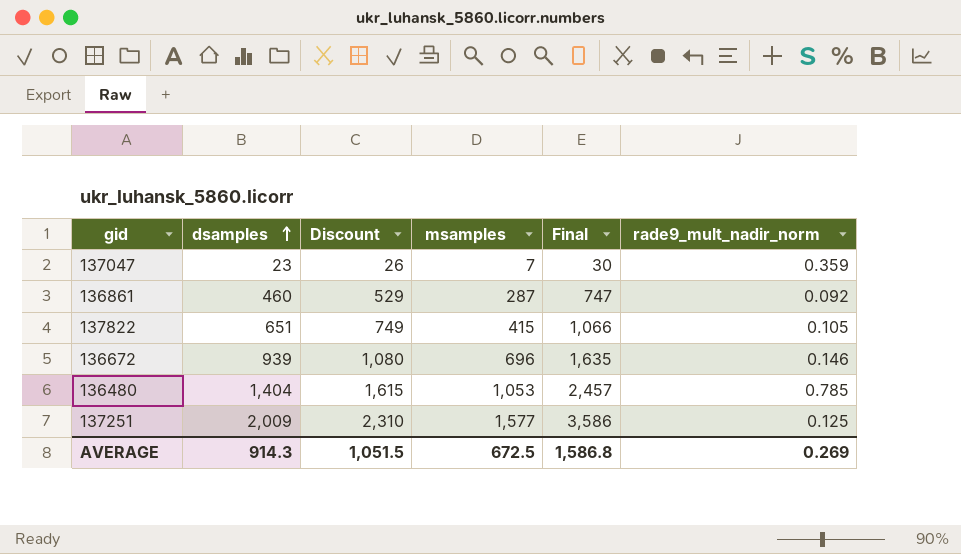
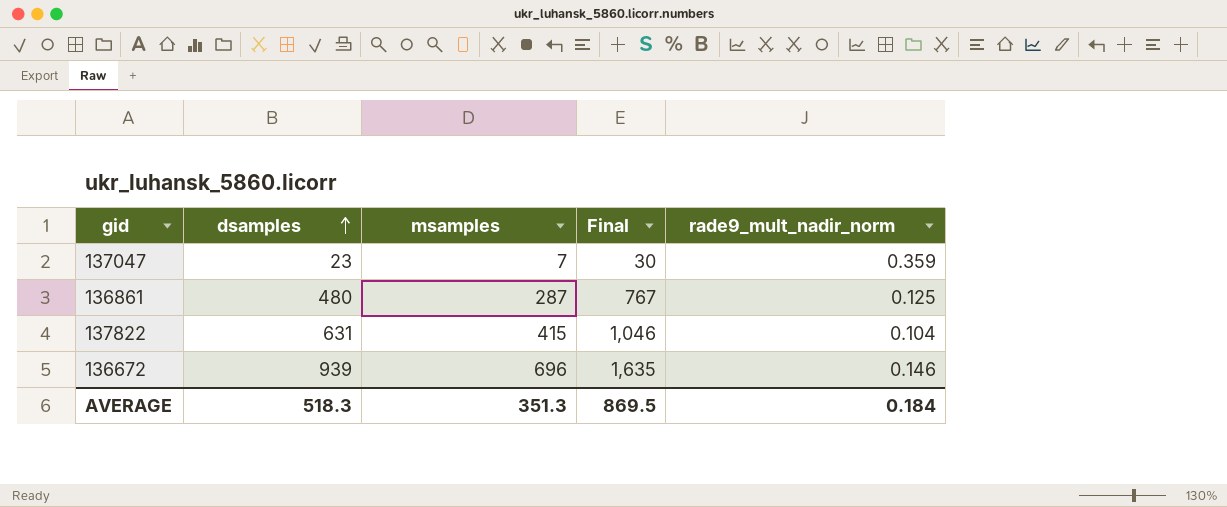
column Discount | formula: [dsamples] * 1.15 -> none
row 136480: 1,404 | 1,615 | 1,053 | 2,457 | 0.785 -> none
row 137251: 2,009 | 2,310 | 1,577 | 3,586 | 0.125 -> none
136861 | dsamples: 460 -> 480
136861 | Final: 747 -> 767
136861 | rade9_mult_nadir_norm: 0.092 -> 0.125
137822 | dsamples: 651 -> 631
137822 | Final: 1,066 -> 1,046
137822 | rade9_mult_nadir_norm: 0.105 -> 0.104
AVERAGE | dsamples: 914.3 -> 518.3
AVERAGE | msamples: 672.5 -> 351.3
AVERAGE | Final: 1,586.8 -> 869.5
AVERAGE | rade9_mult_nadir_norm: 0.269 -> 0.184

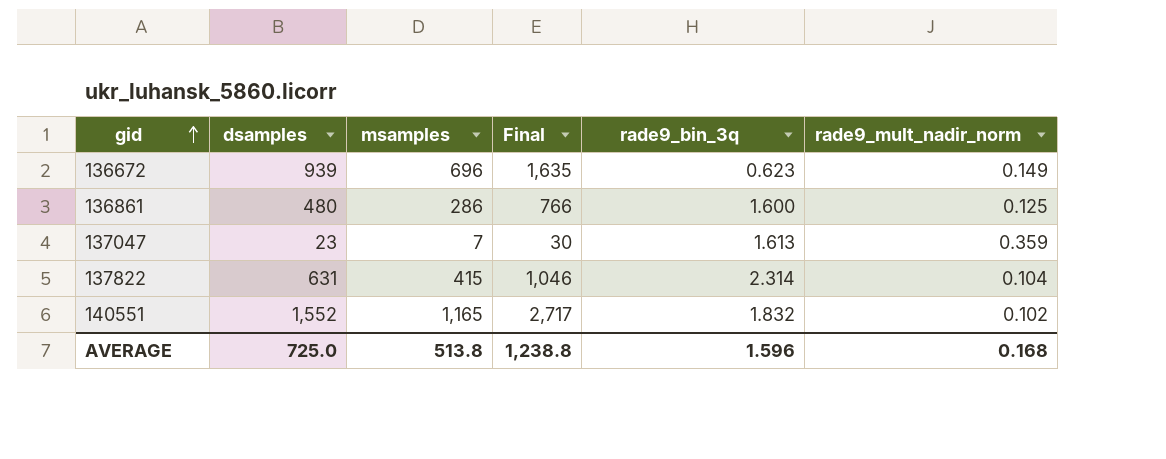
row order: dsamples ascending -> gid ascending
column rade9_bin_3q | position: none -> 5
136672 | rade9_mult_nadir_norm: 0.146 -> 0.149
136861 | msamples: 287 -> 286
136861 | Final: 767 -> 766
row 140551: none -> 1,552 | 1,165 | 2,717 | 1.832 | 0.102
AVERAGE | dsamples: 518.3 -> 725.0
AVERAGE | msamples: 351.3 -> 513.8
AVERAGE | Final: 869.5 -> 1,238.8
AVERAGE | rade9_mult_nadir_norm: 0.184 -> 0.168

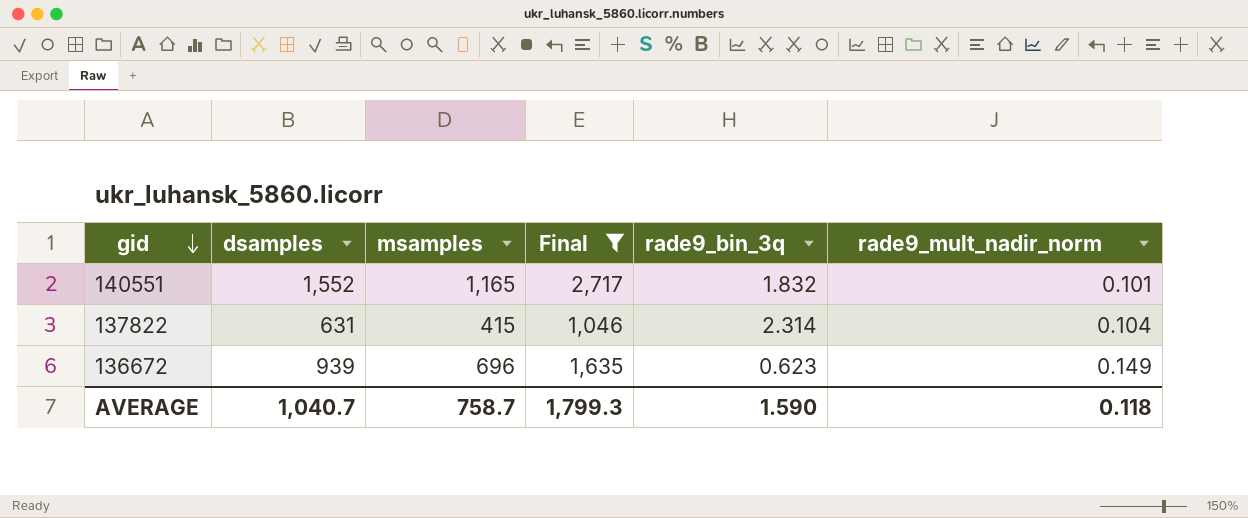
filter: none -> Final >= 1,046
row order: gid ascending -> gid descending
140551 | rade9_mult_nadir_norm: 0.102 -> 0.101
AVERAGE | dsamples: 725.0 -> 1,040.7
AVERAGE | msamples: 513.8 -> 758.7
AVERAGE | Final: 1,238.8 -> 1,799.3
AVERAGE | rade9_bin_3q: 1.596 -> 1.590
AVERAGE | rade9_mult_nadir_norm: 0.168 -> 0.118

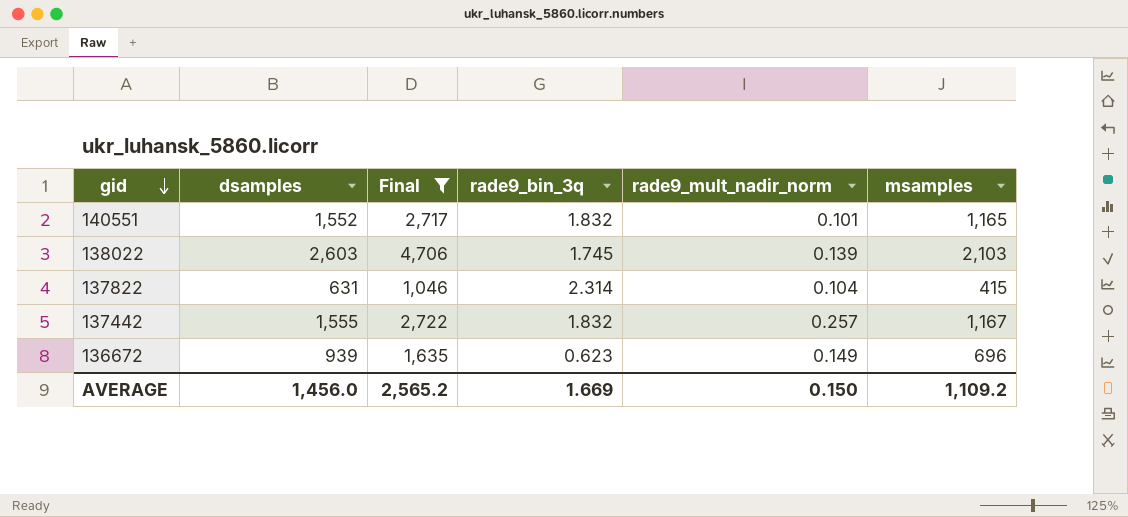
column msamples | position: 3 -> 6
row 138022: none -> 2,603 | 4,706 | 1.745 | 0.139 | 2,103
row 137442: none -> 1,555 | 2,722 | 1.832 | 0.257 | 1,167
AVERAGE | dsamples: 1,040.7 -> 1,456.0
AVERAGE | Final: 1,799.3 -> 2,565.2
AVERAGE | rade9_bin_3q: 1.590 -> 1.669
AVERAGE | rade9_mult_nadir_norm: 0.118 -> 0.150
AVERAGE | msamples: 758.7 -> 1,109.2

